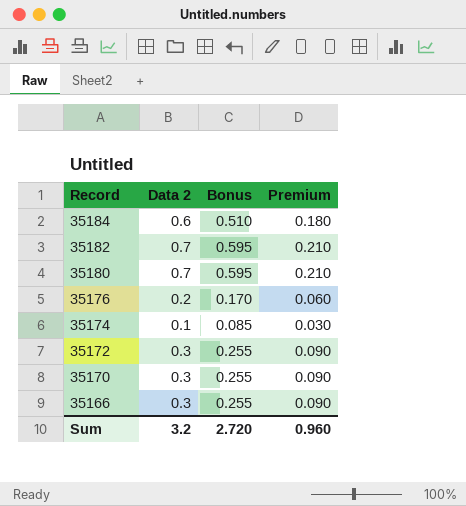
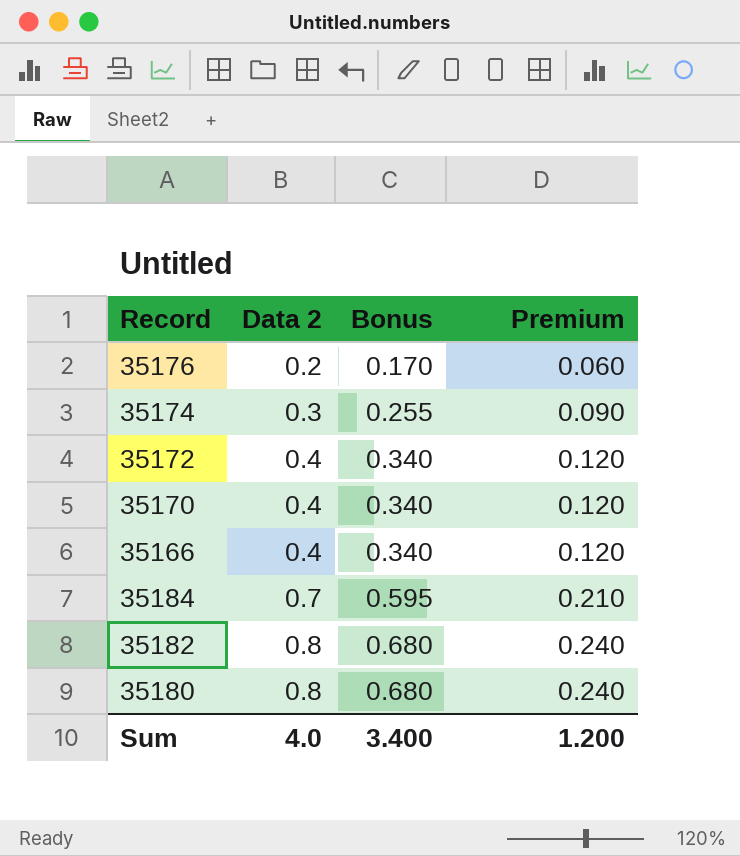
row order: Record descending -> Data 2 ascending
35174 | Data 2: 0.1 -> 0.3
35174 | Bonus: 0.085 -> 0.255
35174 | Premium: 0.030 -> 0.090
35172 | Data 2: 0.3 -> 0.4
35172 | Bonus: 0.255 -> 0.340
35172 | Premium: 0.090 -> 0.120
35170 | Data 2: 0.3 -> 0.4
35170 | Bonus: 0.255 -> 0.340
35170 | Premium: 0.090 -> 0.120
35166 | Data 2: 0.3 -> 0.4
35166 | Bonus: 0.255 -> 0.340
35166 | Premium: 0.090 -> 0.120
35184 | Data 2: 0.6 -> 0.7
35184 | Bonus: 0.510 -> 0.595
35184 | Premium: 0.180 -> 0.210
35182 | Data 2: 0.7 -> 0.8
35182 | Bonus: 0.595 -> 0.680
35182 | Premium: 0.210 -> 0.240
35180 | Data 2: 0.7 -> 0.8
35180 | Bonus: 0.595 -> 0.680
35180 | Premium: 0.210 -> 0.240
Sum | Data 2: 3.2 -> 4.0
Sum | Bonus: 2.720 -> 3.400
Sum | Premium: 0.960 -> 1.200

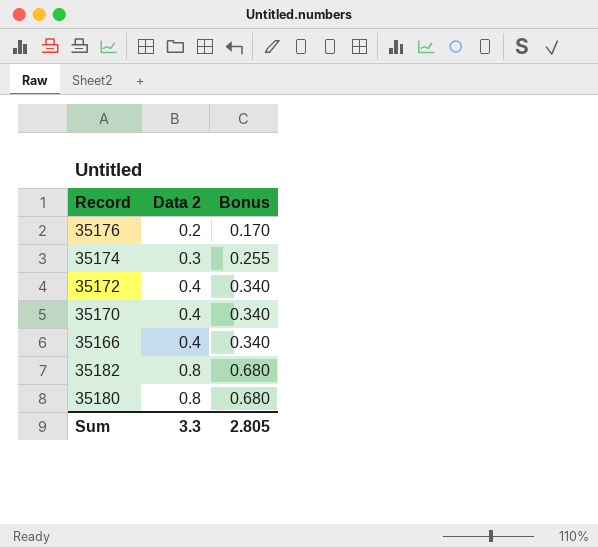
column Premium | formula: [Data 2] * 0.3 -> none
row 35184: 0.7 | 0.595 | 0.210 -> none
Sum | Data 2: 4.0 -> 3.3
Sum | Bonus: 3.400 -> 2.805

